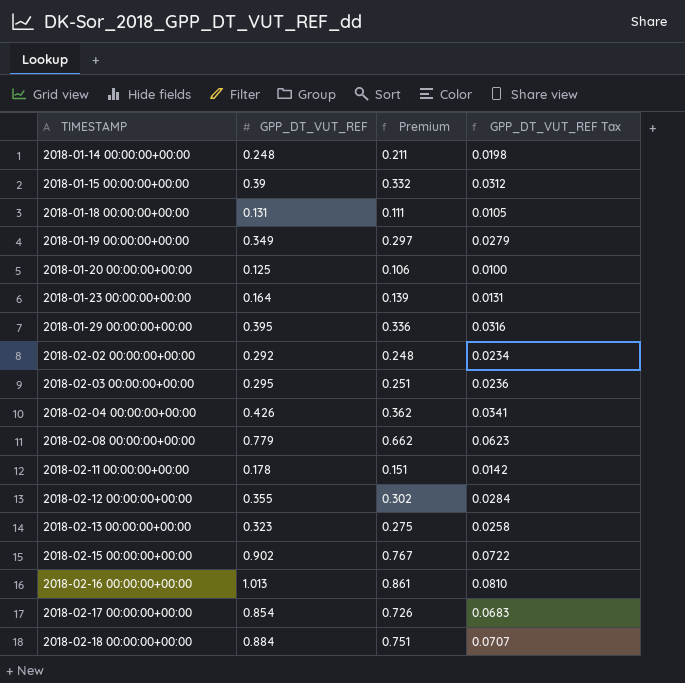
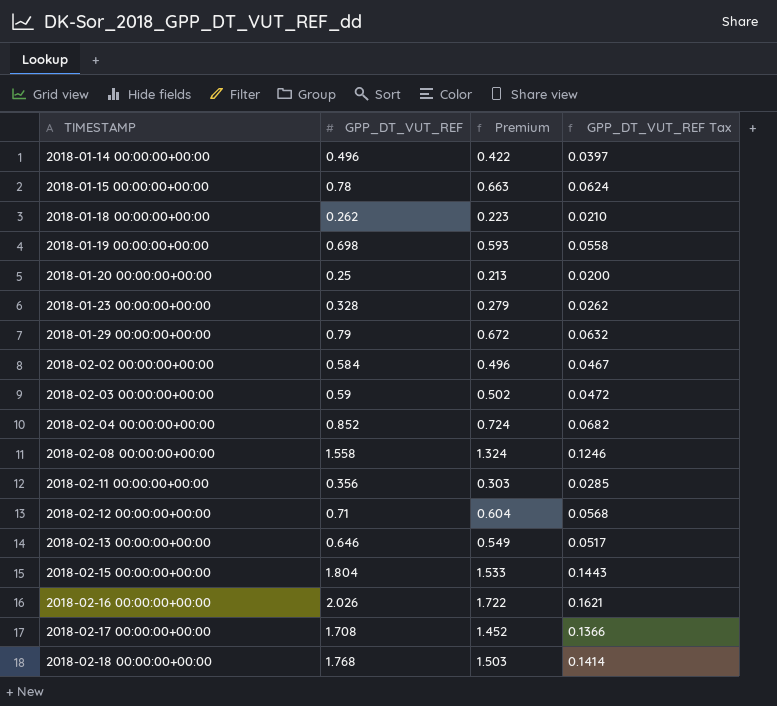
2018-01-14 00:00:00+00:00 | GPP_DT_VUT_REF: 0.248 -> 0.496
2018-01-14 00:00:00+00:00 | Premium: 0.211 -> 0.422
2018-01-14 00:00:00+00:00 | GPP_DT_VUT_REF Tax: 0.0198 -> 0.0397
2018-01-15 00:00:00+00:00 | GPP_DT_VUT_REF: 0.39 -> 0.78
2018-01-15 00:00:00+00:00 | Premium: 0.332 -> 0.663
2018-01-15 00:00:00+00:00 | GPP_DT_VUT_REF Tax: 0.0312 -> 0.0624
2018-01-18 00:00:00+00:00 | GPP_DT_VUT_REF: 0.131 -> 0.262
2018-01-18 00:00:00+00:00 | Premium: 0.111 -> 0.223
2018-01-18 00:00:00+00:00 | GPP_DT_VUT_REF Tax: 0.0105 -> 0.0210
2018-01-19 00:00:00+00:00 | GPP_DT_VUT_REF: 0.349 -> 0.698
2018-01-19 00:00:00+00:00 | Premium: 0.297 -> 0.593
2018-01-19 00:00:00+00:00 | GPP_DT_VUT_REF Tax: 0.0279 -> 0.0558
2018-01-20 00:00:00+00:00 | GPP_DT_VUT_REF: 0.125 -> 0.25
2018-01-20 00:00:00+00:00 | Premium: 0.106 -> 0.213
2018-01-20 00:00:00+00:00 | GPP_DT_VUT_REF Tax: 0.0100 -> 0.0200
2018-01-23 00:00:00+00:00 | GPP_DT_VUT_REF: 0.164 -> 0.328
2018-01-23 00:00:00+00:00 | Premium: 0.139 -> 0.279
2018-01-23 00:00:00+00:00 | GPP_DT_VUT_REF Tax: 0.0131 -> 0.0262
2018-01-29 00:00:00+00:00 | GPP_DT_VUT_REF: 0.395 -> 0.79
2018-01-29 00:00:00+00:00 | Premium: 0.336 -> 0.672
2018-01-29 00:00:00+00:00 | GPP_DT_VUT_REF Tax: 0.0316 -> 0.0632
2018-02-02 00:00:00+00:00 | GPP_DT_VUT_REF: 0.292 -> 0.584
2018-02-02 00:00:00+00:00 | Premium: 0.248 -> 0.496
2018-02-02 00:00:00+00:00 | GPP_DT_VUT_REF Tax: 0.0234 -> 0.0467
2018-02-03 00:00:00+00:00 | GPP_DT_VUT_REF: 0.295 -> 0.59
2018-02-03 00:00:00+00:00 | Premium: 0.251 -> 0.502
2018-02-03 00:00:00+00:00 | GPP_DT_VUT_REF Tax: 0.0236 -> 0.0472
2018-02-04 00:00:00+00:00 | GPP_DT_VUT_REF: 0.426 -> 0.852
2018-02-04 00:00:00+00:00 | Premium: 0.362 -> 0.724
2018-02-04 00:00:00+00:00 | GPP_DT_VUT_REF Tax: 0.0341 -> 0.0682
2018-02-08 00:00:00+00:00 | GPP_DT_VUT_REF: 0.779 -> 1.558
2018-02-08 00:00:00+00:00 | Premium: 0.662 -> 1.324
2018-02-08 00:00:00+00:00 | GPP_DT_VUT_REF Tax: 0.0623 -> 0.1246
2018-02-11 00:00:00+00:00 | GPP_DT_VUT_REF: 0.178 -> 0.356
2018-02-11 00:00:00+00:00 | Premium: 0.151 -> 0.303
2018-02-11 00:00:00+00:00 | GPP_DT_VUT_REF Tax: 0.0142 -> 0.0285
2018-02-12 00:00:00+00:00 | GPP_DT_VUT_REF: 0.355 -> 0.71
2018-02-12 00:00:00+00:00 | Premium: 0.302 -> 0.604
2018-02-12 00:00:00+00:00 | GPP_DT_VUT_REF Tax: 0.0284 -> 0.0568
2018-02-13 00:00:00+00:00 | GPP_DT_VUT_REF: 0.323 -> 0.646
2018-02-13 00:00:00+00:00 | Premium: 0.275 -> 0.549
2018-02-13 00:00:00+00:00 | GPP_DT_VUT_REF Tax: 0.0258 -> 0.0517
2018-02-15 00:00:00+00:00 | GPP_DT_VUT_REF: 0.902 -> 1.804
2018-02-15 00:00:00+00:00 | Premium: 0.767 -> 1.533
2018-02-15 00:00:00+00:00 | GPP_DT_VUT_REF Tax: 0.0722 -> 0.1443
2018-02-16 00:00:00+00:00 | GPP_DT_VUT_REF: 1.013 -> 2.026
2018-02-16 00:00:00+00:00 | Premium: 0.861 -> 1.722
2018-02-16 00:00:00+00:00 | GPP_DT_VUT_REF Tax: 0.0810 -> 0.1621
2018-02-17 00:00:00+00:00 | GPP_DT_VUT_REF: 0.854 -> 1.708
2018-02-17 00:00:00+00:00 | Premium: 0.726 -> 1.452
2018-02-17 00:00:00+00:00 | GPP_DT_VUT_REF Tax: 0.0683 -> 0.1366
2018-02-18 00:00:00+00:00 | GPP_DT_VUT_REF: 0.884 -> 1.768
2018-02-18 00:00:00+00:00 | Premium: 0.751 -> 1.503
2018-02-18 00:00:00+00:00 | GPP_DT_VUT_REF Tax: 0.0707 -> 0.1414

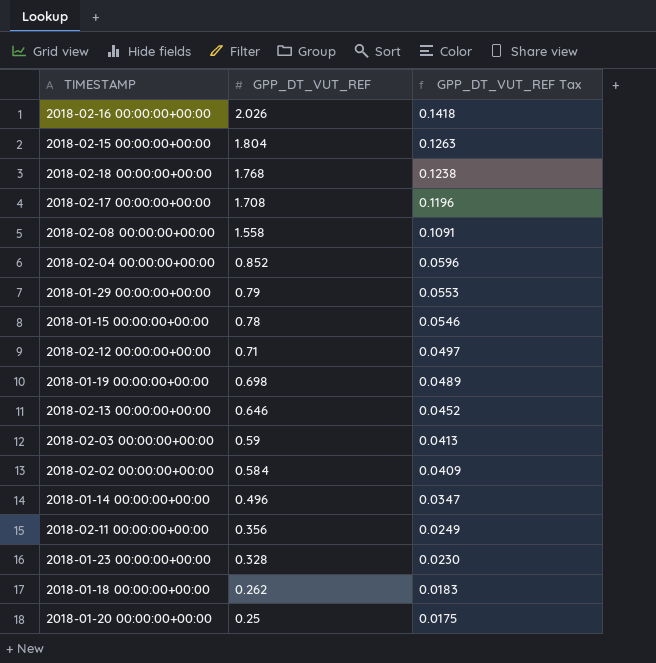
row order: TIMESTAMP ascending -> GPP_DT_VUT_REF descending
column Premium | formula: [GPP_DT_VUT_REF] * 0.85 -> none
column GPP_DT_VUT_REF Tax | formula: [GPP_DT_VUT_REF] * 0.08 -> [GPP_DT_VUT_REF] * 0.07

